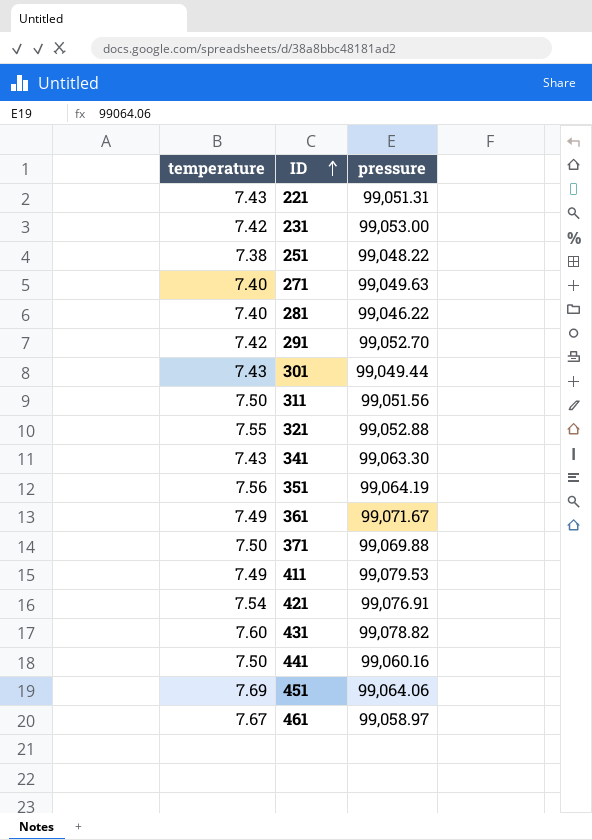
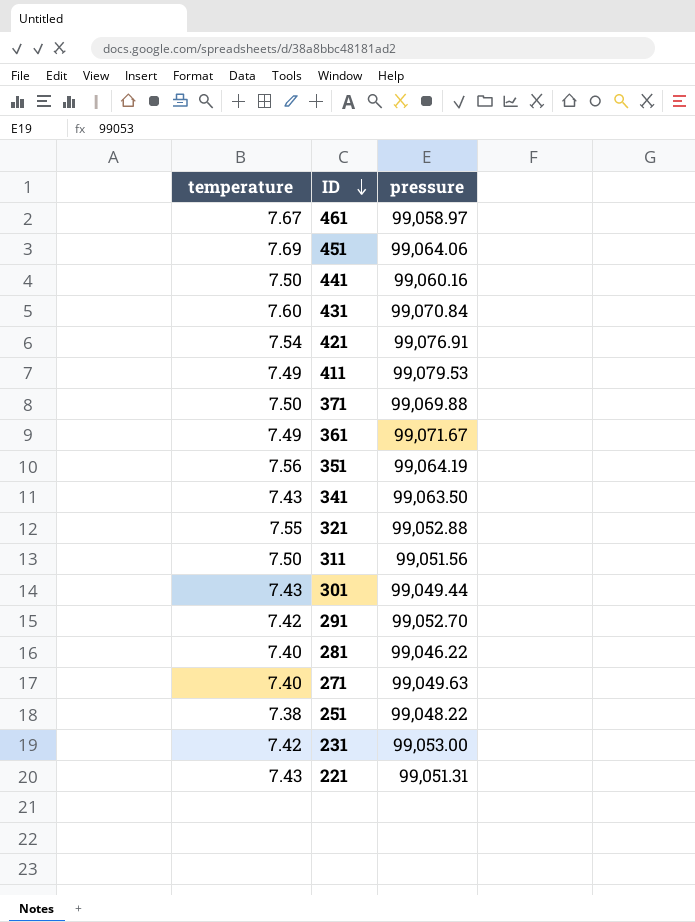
row order: ID ascending -> ID descending
431 | pressure: 99,078.82 -> 99,070.84
341 | pressure: 99,063.30 -> 99,063.50

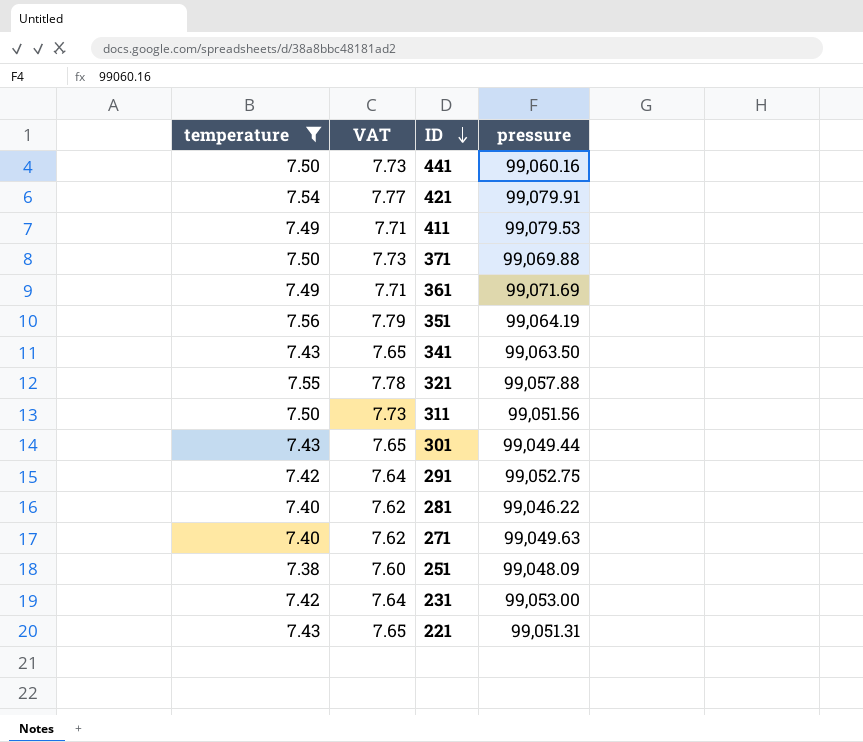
filter: none -> temperature <= 7.56
column VAT | formula: none -> [temperature] * 1.03
421 | pressure: 99,076.91 -> 99,079.91
361 | pressure: 99,071.67 -> 99,071.69
321 | pressure: 99,052.88 -> 99,057.88
291 | pressure: 99,052.70 -> 99,052.75
251 | pressure: 99,048.22 -> 99,048.09

